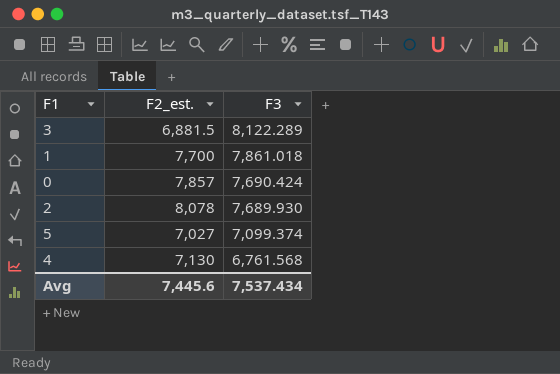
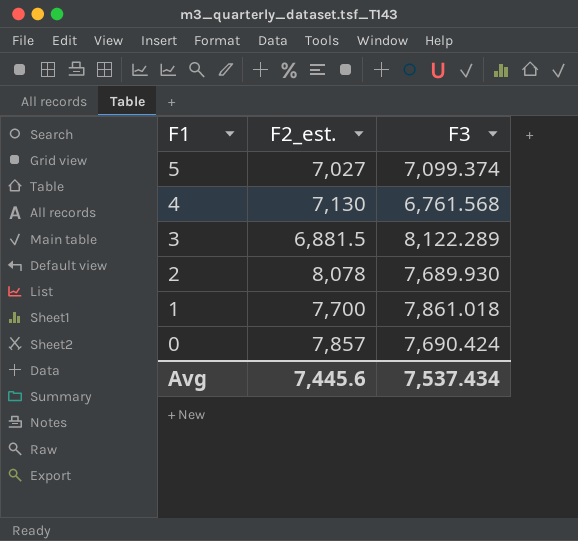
row order: F3 descending -> F1 descending

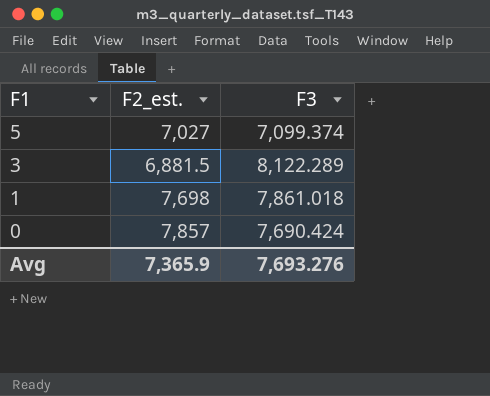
row 4: 7,130 | 6,761.568 -> none
row 2: 8,078 | 7,689.930 -> none
1 | F2_est.: 7,700 -> 7,698
Avg | F2_est.: 7,445.6 -> 7,365.9
Avg | F3: 7,537.434 -> 7,693.276

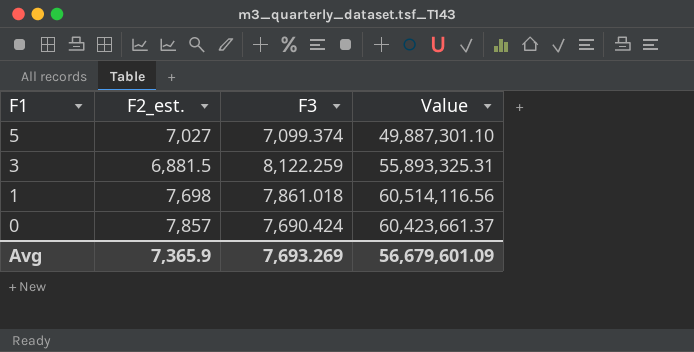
column Value | formula: none -> [F2_est.] * [F3]
3 | F3: 8,122.289 -> 8,122.259
Avg | F3: 7,693.276 -> 7,693.269

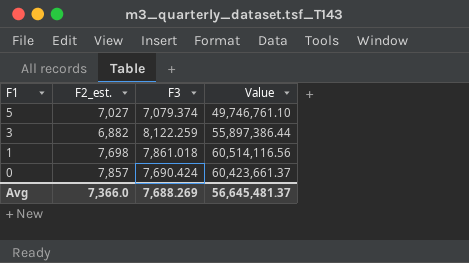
5 | F3: 7,099.374 -> 7,079.374
5 | Value: 49,887,301.10 -> 49,746,761.10
3 | F2_est.: 6,881.5 -> 6,882
3 | Value: 55,893,325.31 -> 55,897,386.44
Avg | F2_est.: 7,365.9 -> 7,366.0
Avg | F3: 7,693.269 -> 7,688.269
Avg | Value: 56,679,601.09 -> 56,645,481.37

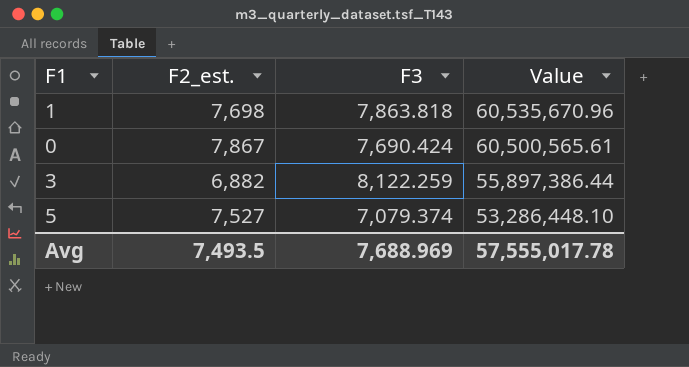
row order: F1 descending -> Value descending
1 | F3: 7,861.018 -> 7,863.818
1 | Value: 60,514,116.56 -> 60,535,670.96
0 | F2_est.: 7,857 -> 7,867
0 | Value: 60,423,661.37 -> 60,500,565.61
5 | F2_est.: 7,027 -> 7,527
5 | Value: 49,746,761.10 -> 53,286,448.10
Avg | F2_est.: 7,366.0 -> 7,493.5
Avg | F3: 7,688.269 -> 7,688.969
Avg | Value: 56,645,481.37 -> 57,555,017.78

